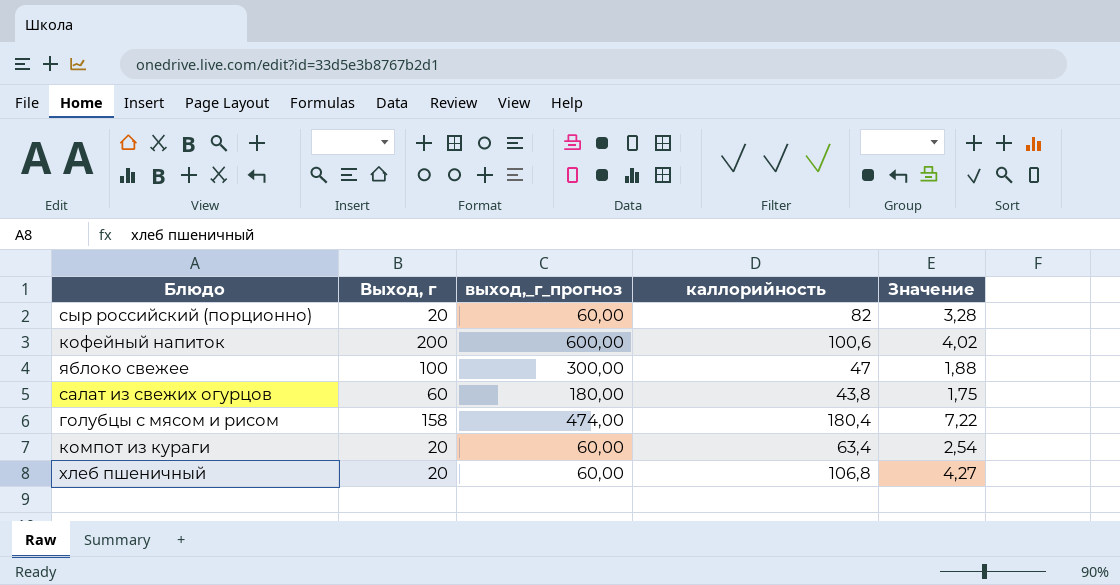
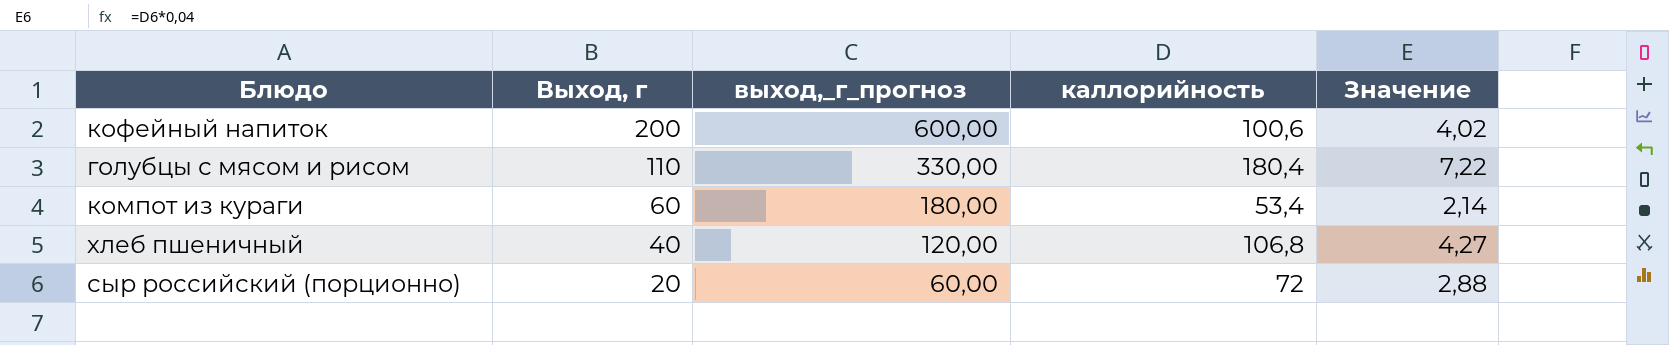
row order: none -> Выход, г descending
row яблоко свежее: 100 | 300,00 | 47 | 1,88 -> none
row салат из свежих огурцов: 60 | 180,00 | 43,8 | 1,75 -> none
голубцы с мясом и рисом | Выход, г: 158 -> 110
голубцы с мясом и рисом | выход,_г_прогноз: 474,00 -> 330,00
компот из кураги | Выход, г: 20 -> 60
компот из кураги | выход,_г_прогноз: 60,00 -> 180,00
компот из кураги | каллорийность: 63,4 -> 53,4
компот из кураги | Значение: 2,54 -> 2,14
хлеб пшеничный | Выход, г: 20 -> 40
хлеб пшеничный | выход,_г_прогноз: 60,00 -> 120,00
сыр российский (порционно) | каллорийность: 82 -> 72
сыр российский (порционно) | Значение: 3,28 -> 2,88

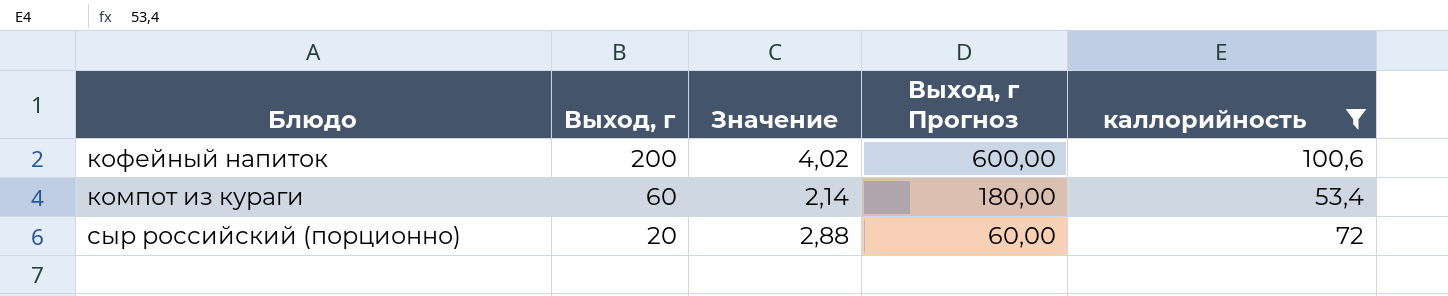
filter: none -> каллорийность <= 100,6
column Значение | position: 5 -> 3
column name: выход,_г_прогноз -> Выход, г Прогноз

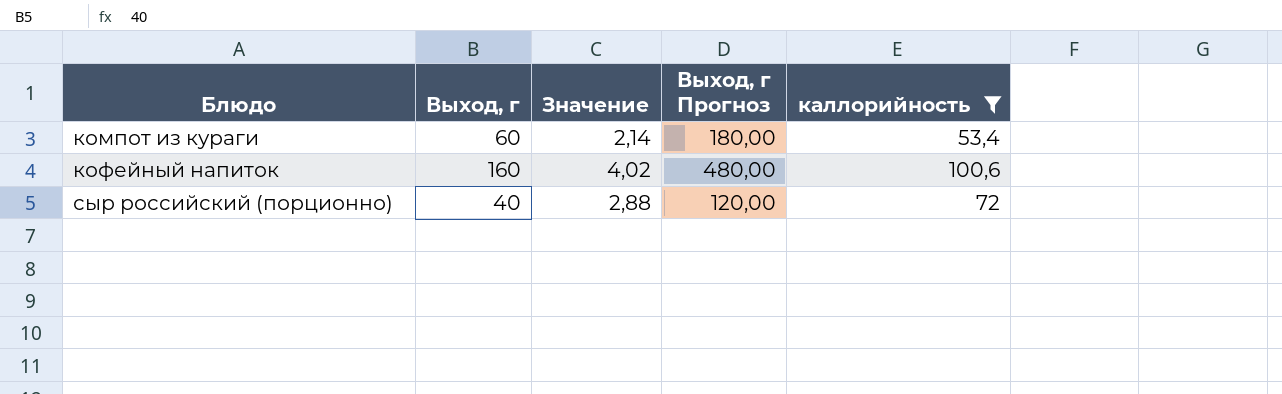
row order: Выход, г descending -> Блюдо ascending
кофейный напиток | Выход, г: 200 -> 160
кофейный напиток | Выход, г Прогноз: 600,00 -> 480,00
сыр российский (порционно) | Выход, г: 20 -> 40
сыр российский (порционно) | Выход, г Прогноз: 60,00 -> 120,00

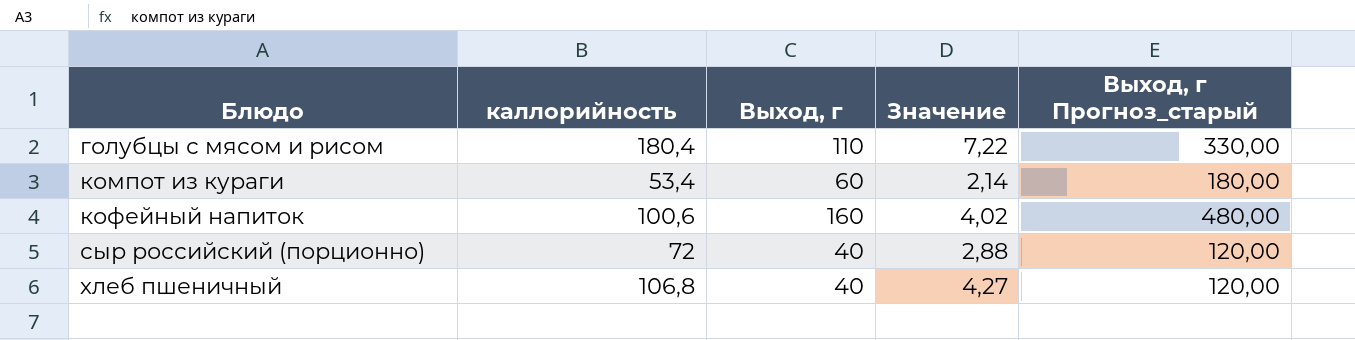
filter: каллорийность <= 100,6 -> none
column каллорийность | position: 5 -> 2
column name: Выход, г Прогноз -> Выход, г Прогноз_старый

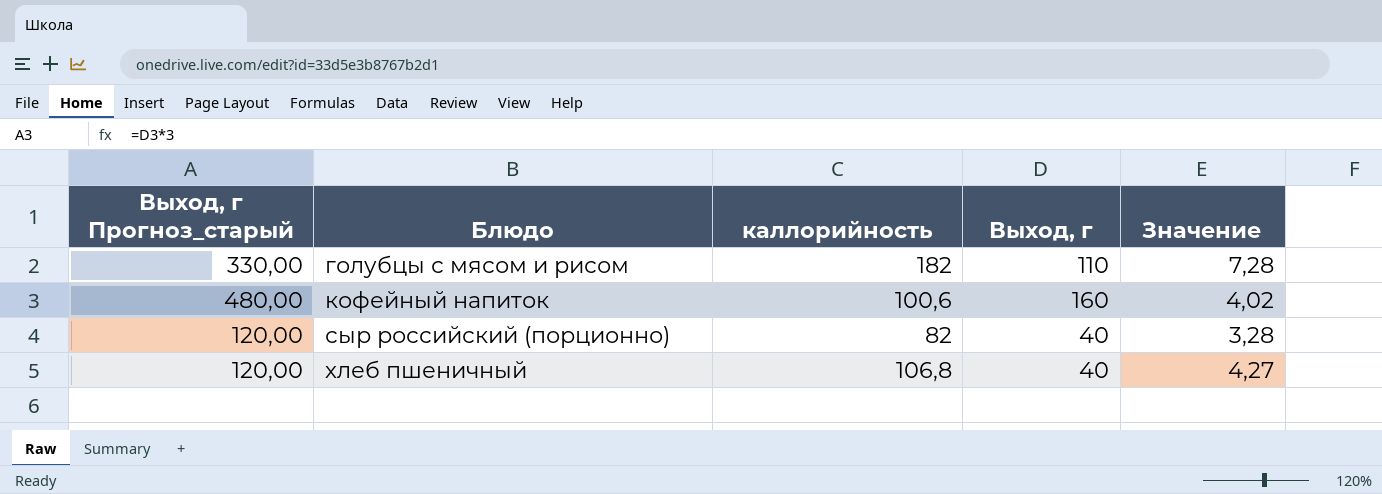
column Выход, г Прогноз_старый | position: 5 -> 1
row компот из кураги: 53,4 | 60 | 2,14 | 180,00 -> none
голубцы с мясом и рисом | каллорийность: 180,4 -> 182
голубцы с мясом и рисом | Значение: 7,22 -> 7,28
сыр российский (порционно) | каллорийность: 72 -> 82
сыр российский (порционно) | Значение: 2,88 -> 3,28

